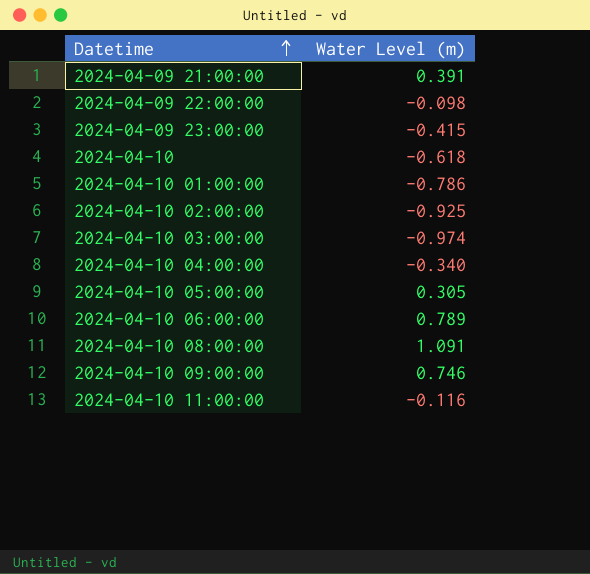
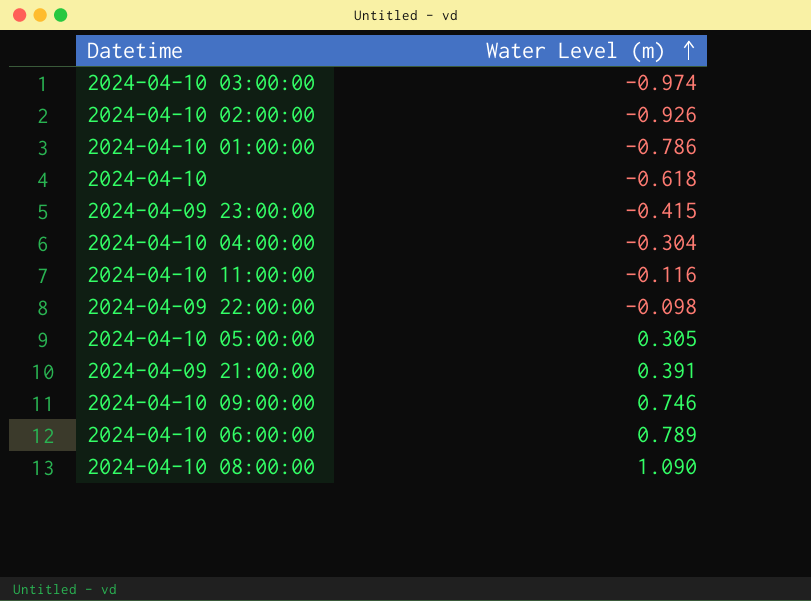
row order: Datetime ascending -> Water Level (m) ascending
2024-04-10 02:00:00 | Water Level (m): -0.925 -> -0.926
2024-04-10 04:00:00 | Water Level (m): -0.340 -> -0.304
2024-04-10 08:00:00 | Water Level (m): 1.091 -> 1.090

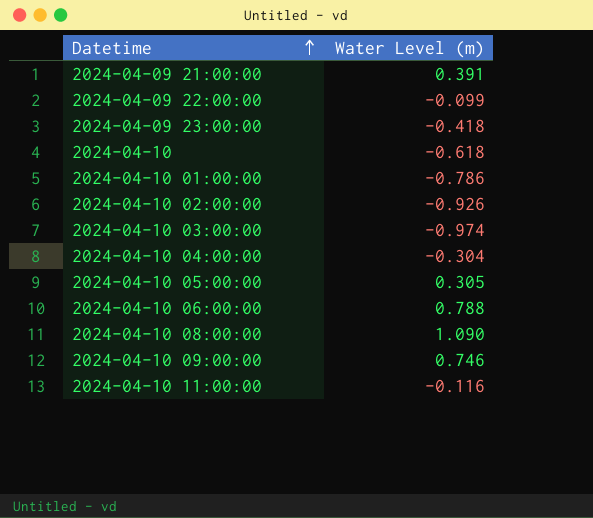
row order: Water Level (m) ascending -> Datetime ascending
2024-04-09 22:00:00 | Water Level (m): -0.098 -> -0.099
2024-04-09 23:00:00 | Water Level (m): -0.415 -> -0.418
2024-04-10 06:00:00 | Water Level (m): 0.789 -> 0.788

